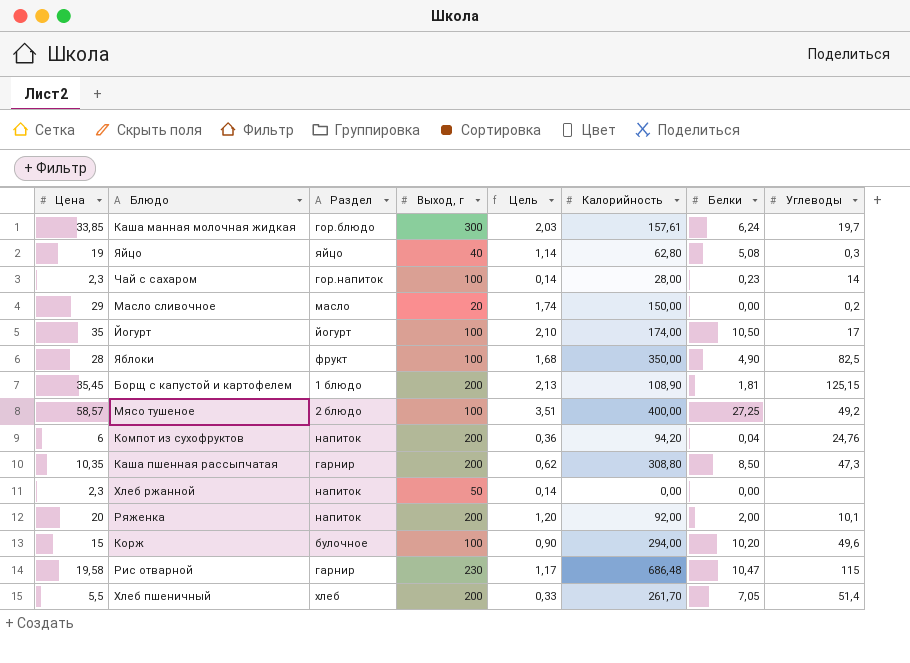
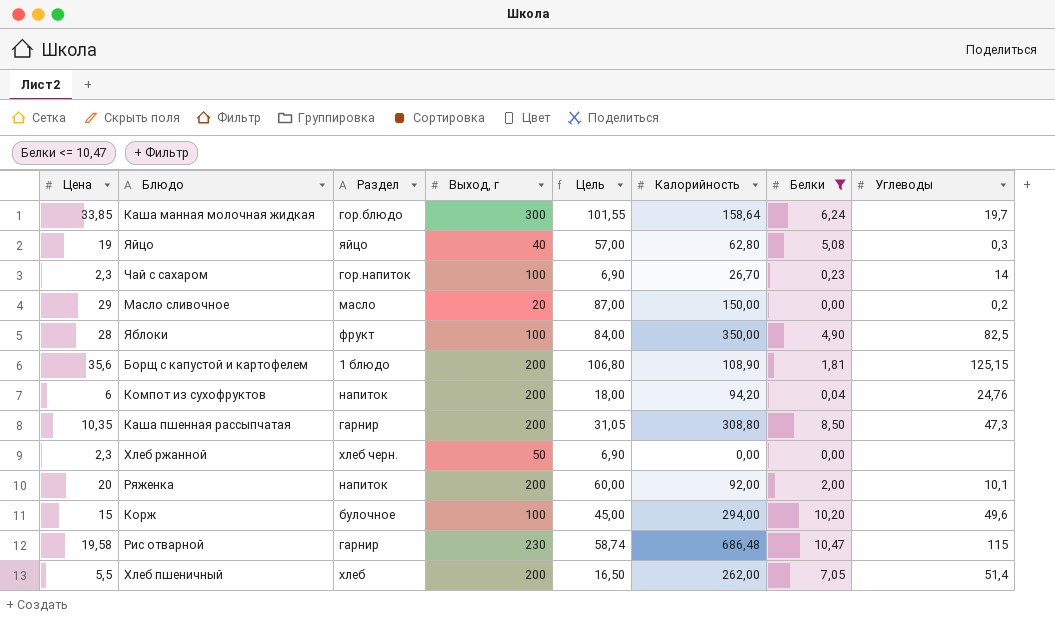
filter: none -> Белки <= 10,47
column Цель | formula: [Цена] * 0,06 -> [Цена] * 3
Каша манная молочная жидкая | Калорийность: 157,61 -> 158,64
Чай с сахаром | Калорийность: 28,00 -> 26,70
Борщ с капустой и картофелем | Цена: 35,45 -> 35,6
Хлеб ржанной | Раздел: напиток -> хлеб черн.
Хлеб пшеничный | Калорийность: 261,70 -> 262,00

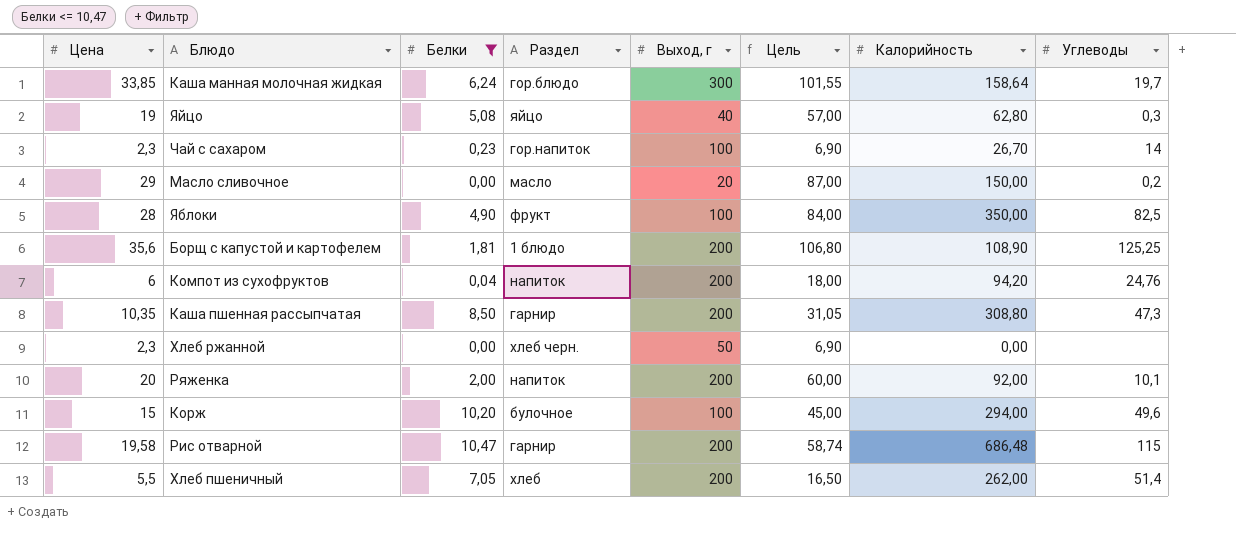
column Белки | position: 7 -> 3
Борщ с капустой и картофелем | Углеводы: 125,15 -> 125,25
Рис отварной | Выход, г: 230 -> 200

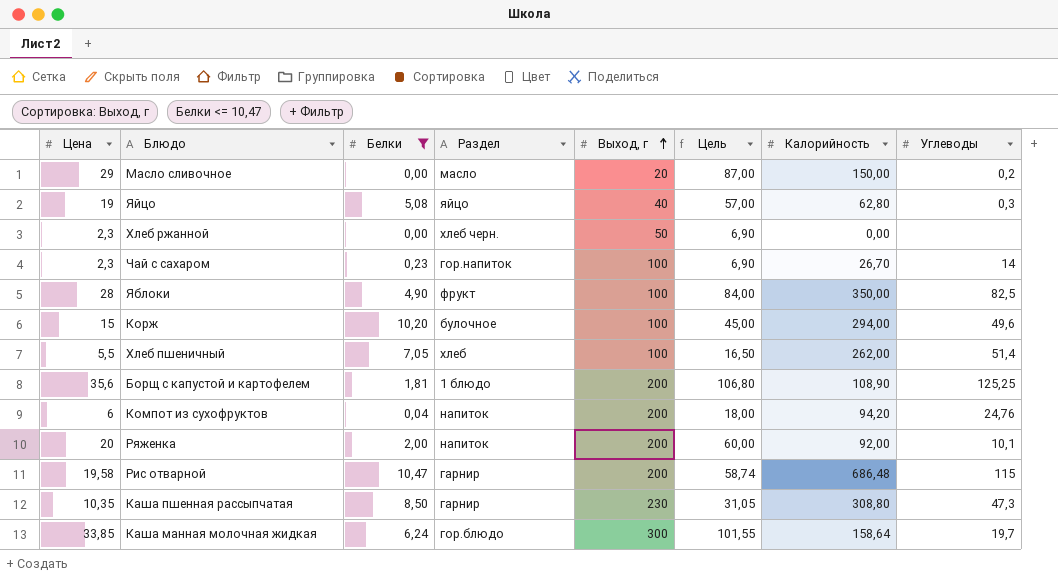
row order: none -> Выход, г ascending
Хлеб пшеничный | Выход, г: 200 -> 100
Каша пшенная рассыпчатая | Выход, г: 200 -> 230

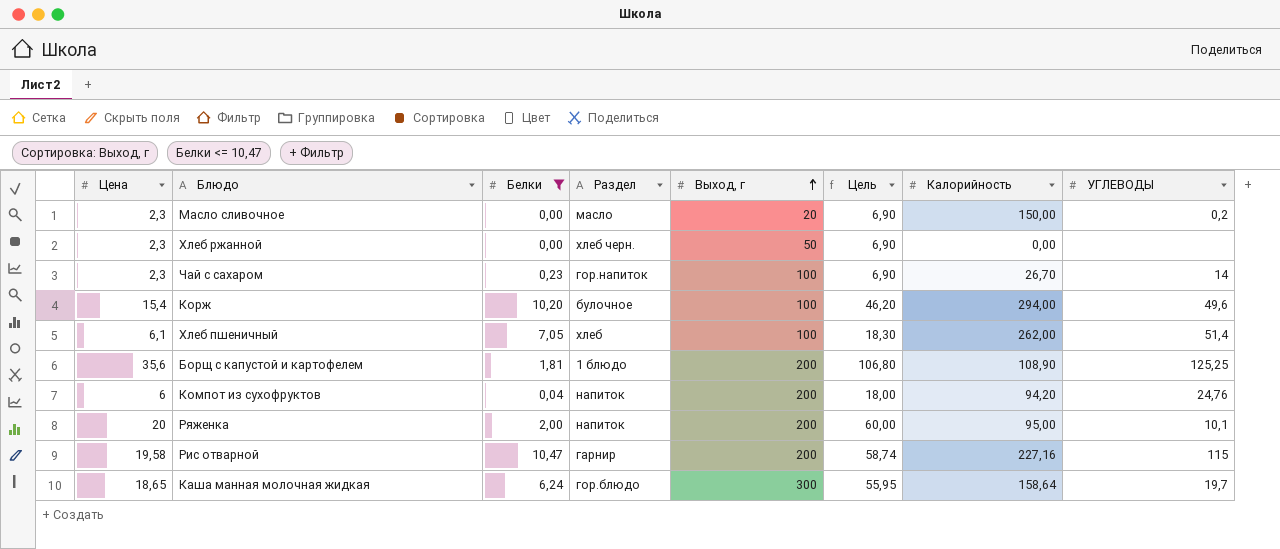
column name: Углеводы -> УГЛЕВОДЫ
row Яйцо: 19 | 5,08 | яйцо | 40 | 57,00 | 62,80 | 0,3 -> none
row Яблоки: 28 | 4,90 | фрукт | 100 | 84,00 | 350,00 | 82,5 -> none
row Каша пшенная рассыпчатая: 10,35 | 8,50 | гарнир | 230 | 31,05 | 308,80 | 47,3 -> none
Масло сливочное | Цена: 29 -> 2,3
Масло сливочное | Цель: 87,00 -> 6,90
Корж | Цена: 15 -> 15,4
Корж | Цель: 45,00 -> 46,20
Хлеб пшеничный | Цена: 5,5 -> 6,1
Хлеб пшеничный | Цель: 16,50 -> 18,30
Ряженка | Калорийность: 92,00 -> 95,00
Рис отварной | Калорийность: 686,48 -> 227,16
Каша манная молочная жидкая | Цена: 33,85 -> 18,65
Каша манная молочная жидкая | Цель: 101,55 -> 55,95

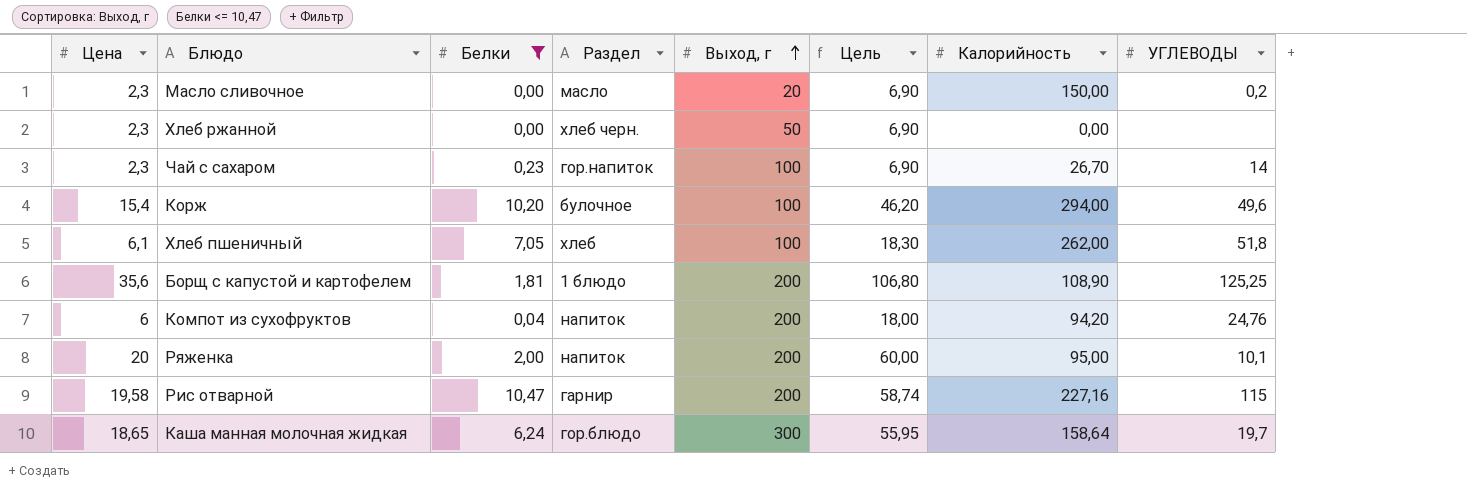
Хлеб пшеничный | УГЛЕВОДЫ: 51,4 -> 51,8

